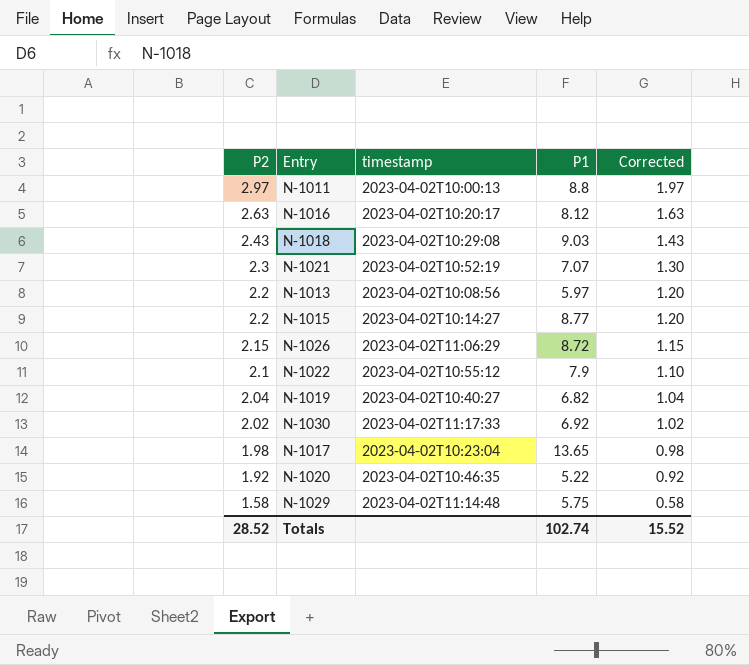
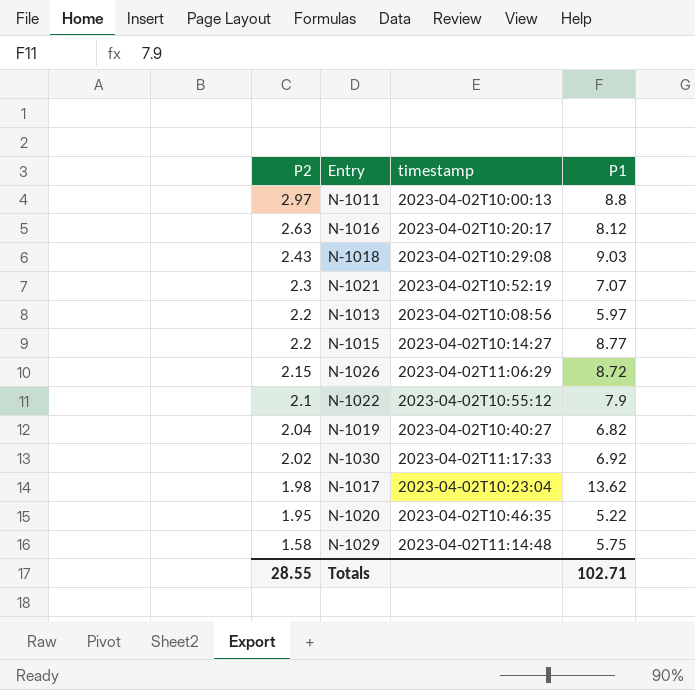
column Corrected | formula: [P2] - 1 -> none
N-1017 | P1: 13.65 -> 13.62
N-1020 | P2: 1.92 -> 1.95
Totals | P2: 28.52 -> 28.55
Totals | P1: 102.74 -> 102.71

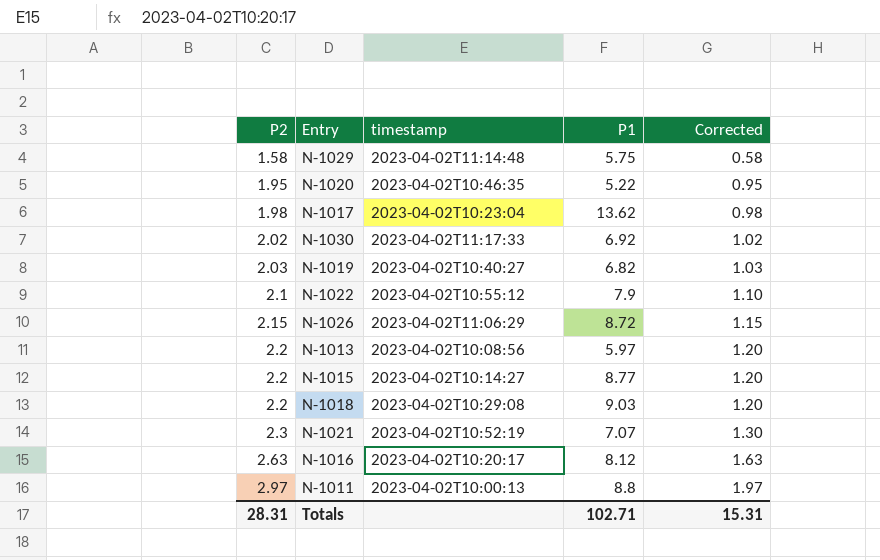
row order: P2 descending -> P2 ascending
column Corrected | formula: none -> [P2] - 1
N-1019 | P2: 2.04 -> 2.03
N-1018 | P2: 2.43 -> 2.2
Totals | P2: 28.55 -> 28.31

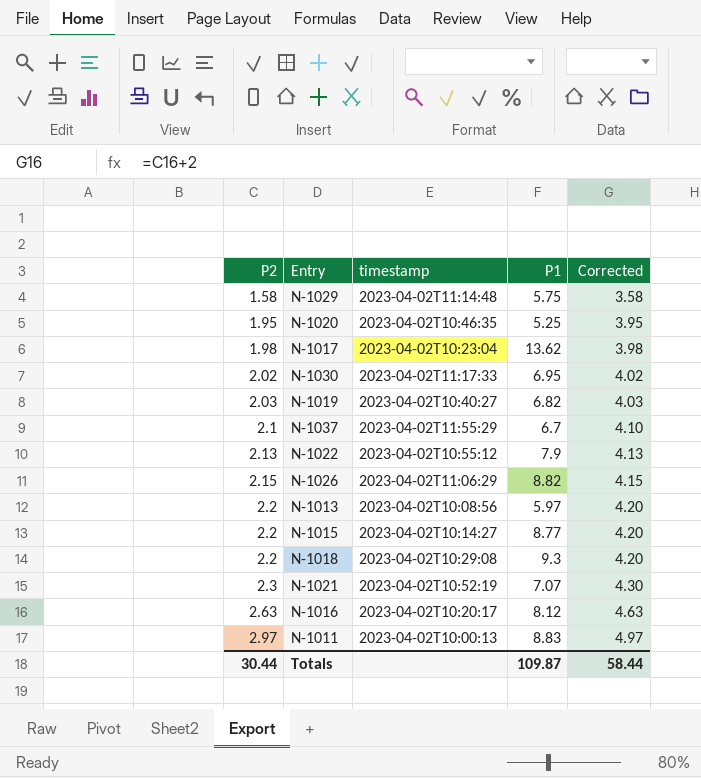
column Corrected | formula: [P2] - 1 -> [P2] + 2
N-1020 | P1: 5.22 -> 5.25
N-1030 | P1: 6.92 -> 6.95
row N-1037: none -> 2.1 | 2023-04-02T11:55:29 | 6.7 | 4.10
N-1022 | P2: 2.1 -> 2.13
N-1026 | P1: 8.72 -> 8.82
N-1018 | P1: 9.03 -> 9.3
N-1011 | P1: 8.8 -> 8.83
Totals | P2: 28.31 -> 30.44
Totals | P1: 102.71 -> 109.87
Totals | Corrected: 15.31 -> 58.44

